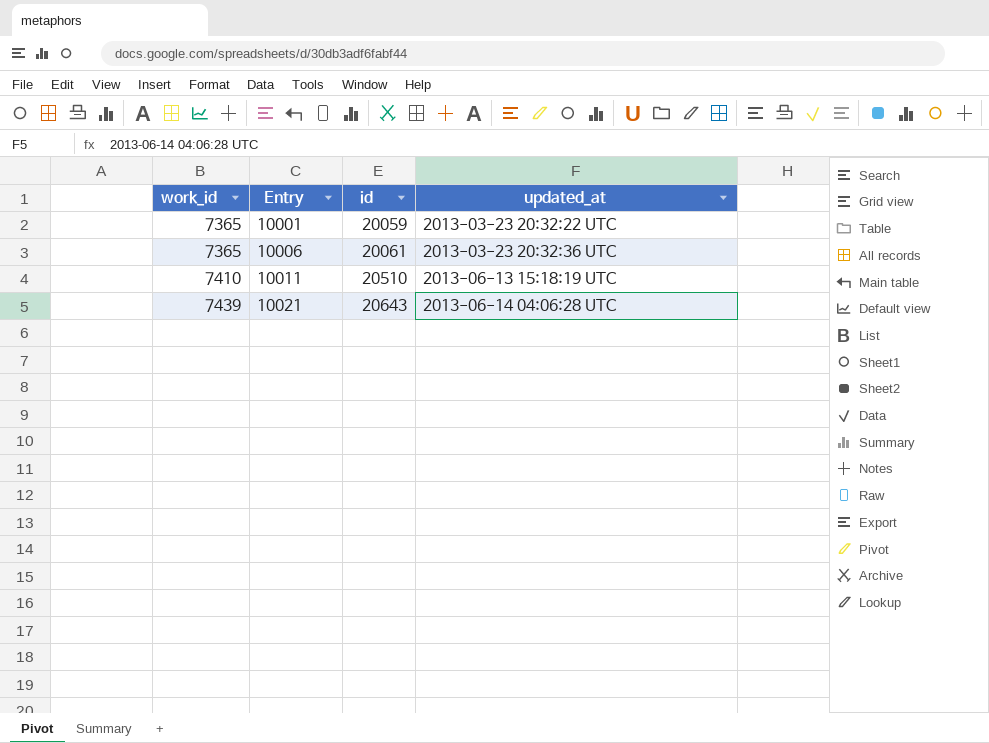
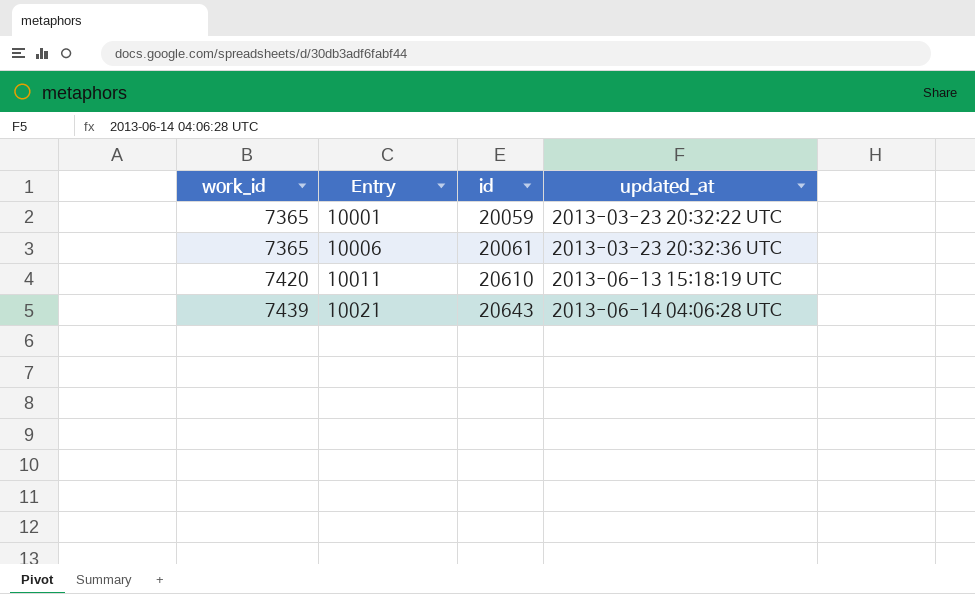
10011 | work_id: 7410 -> 7420
10011 | id: 20510 -> 20610

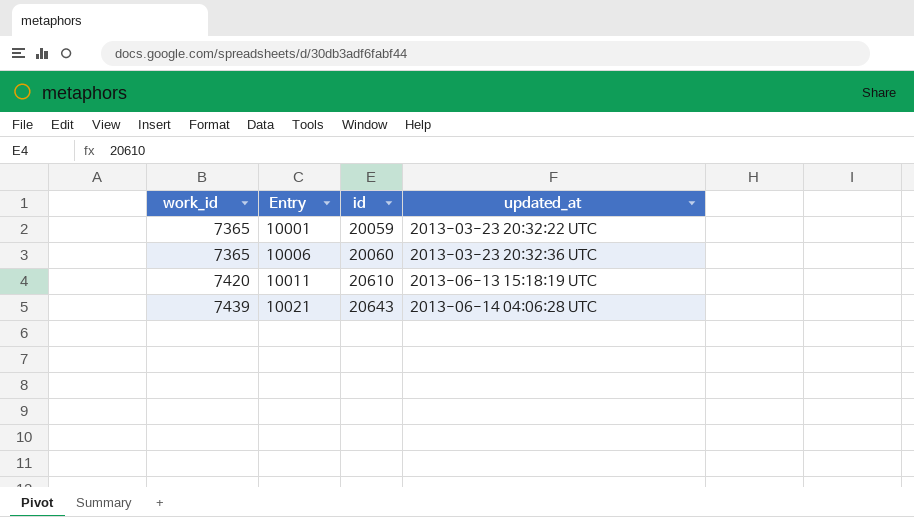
10006 | id: 20061 -> 20060

